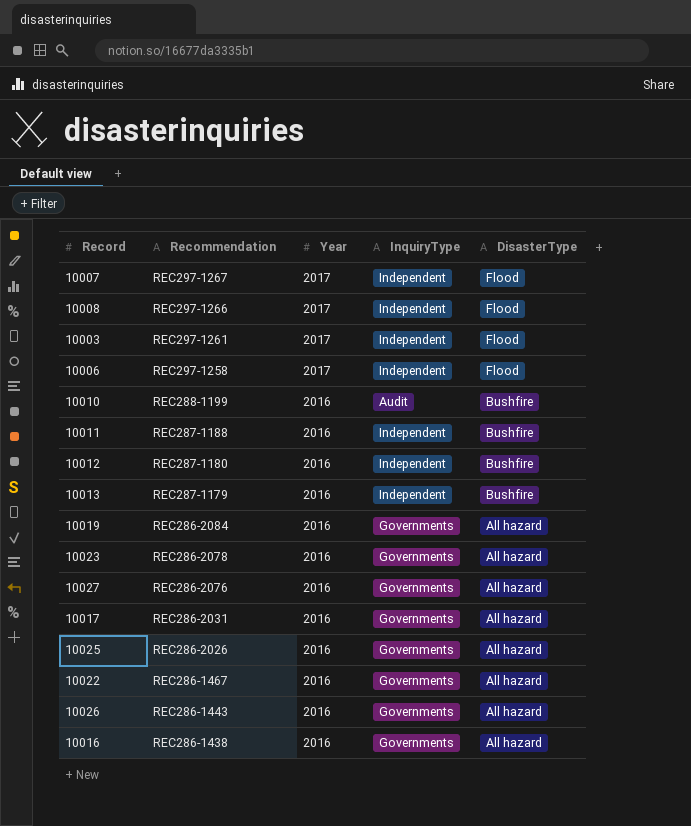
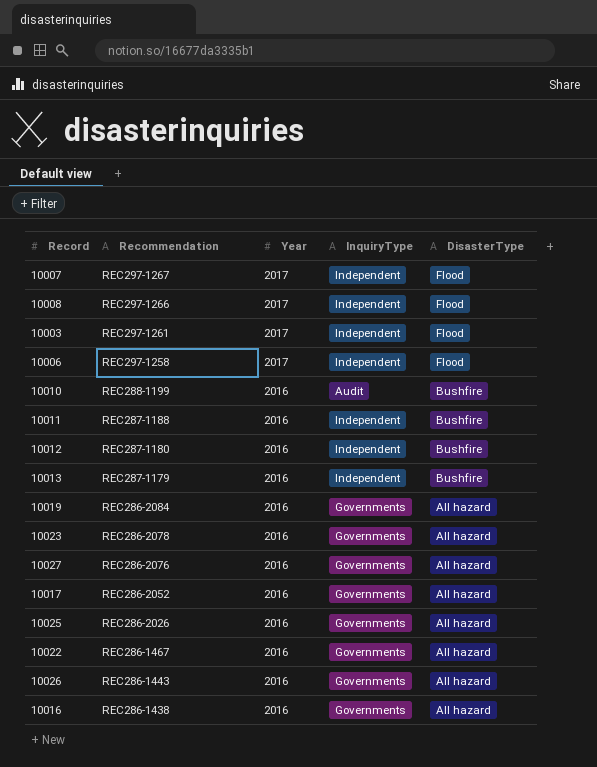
10017 | Recommendation: REC286-2031 -> REC286-2052

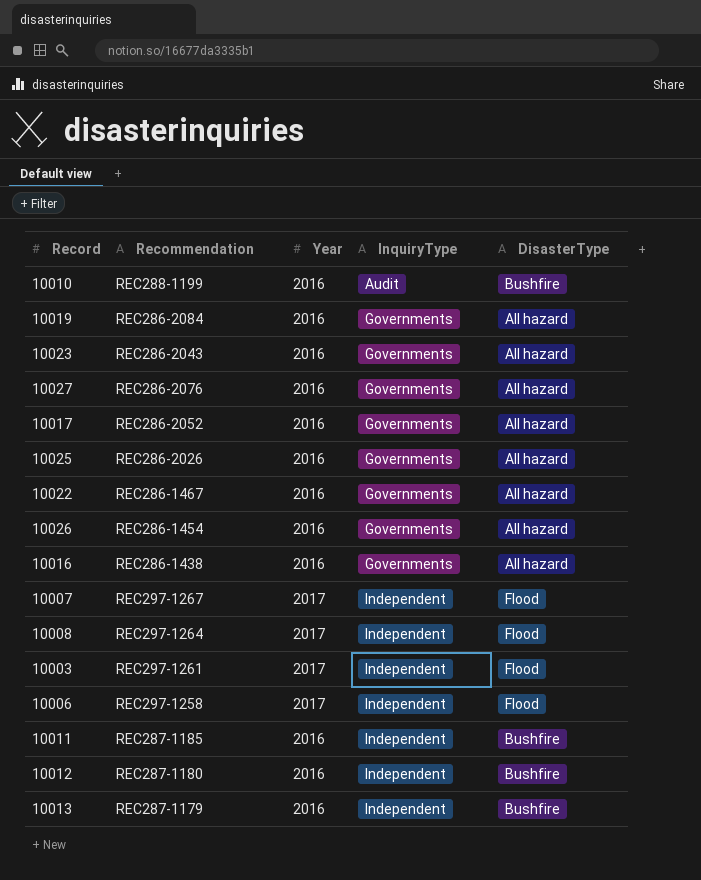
row order: Recommendation descending -> InquiryType ascending
10023 | Recommendation: REC286-2078 -> REC286-2043
10026 | Recommendation: REC286-1443 -> REC286-1454
10008 | Recommendation: REC297-1266 -> REC297-1264
10011 | Recommendation: REC287-1188 -> REC287-1185

